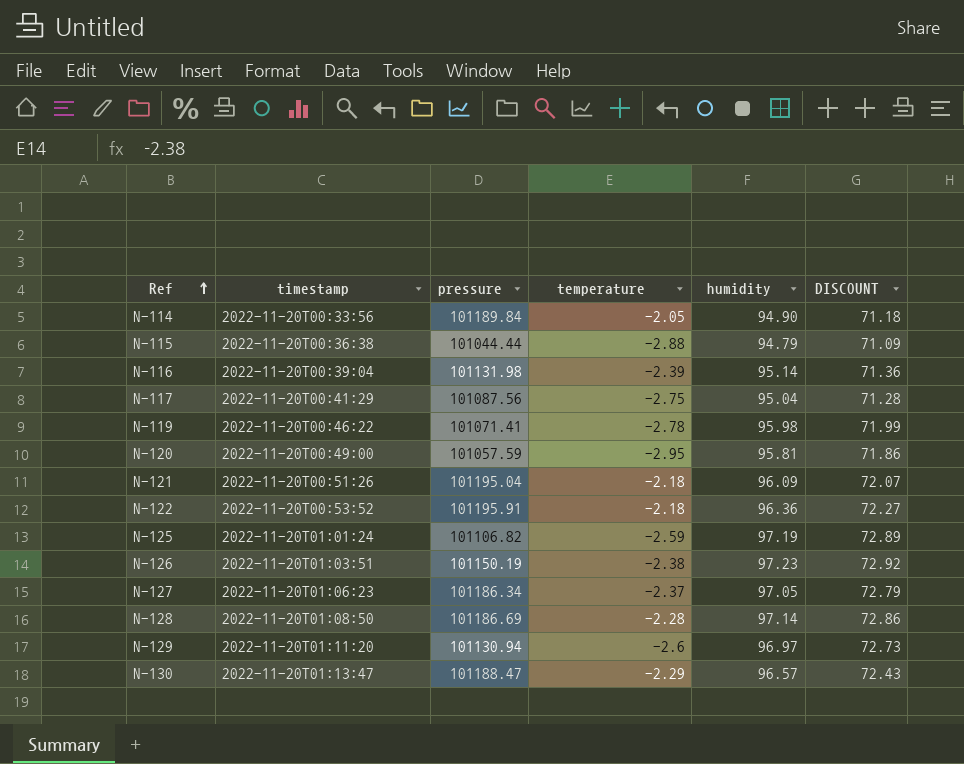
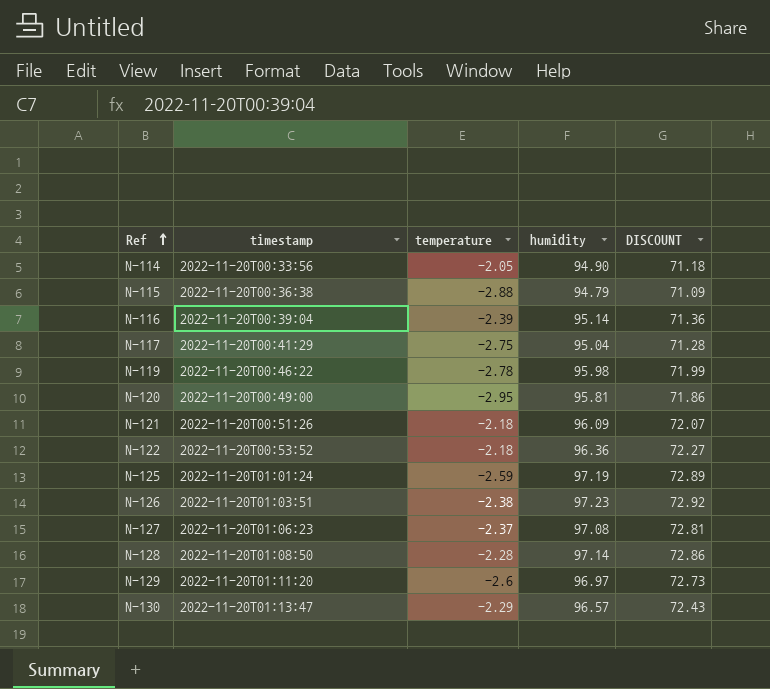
column pressure | position: 3 -> none
N-127 | humidity: 97.05 -> 97.08
N-127 | DISCOUNT: 72.79 -> 72.81

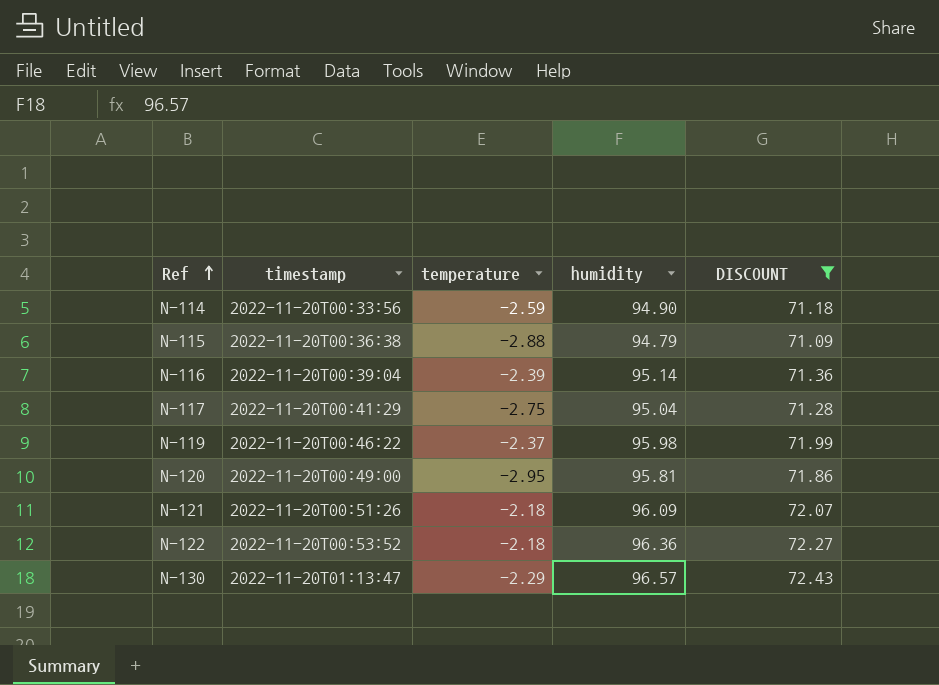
filter: none -> DISCOUNT <= 72.43
N-114 | temperature: -2.05 -> -2.59
N-119 | temperature: -2.78 -> -2.37

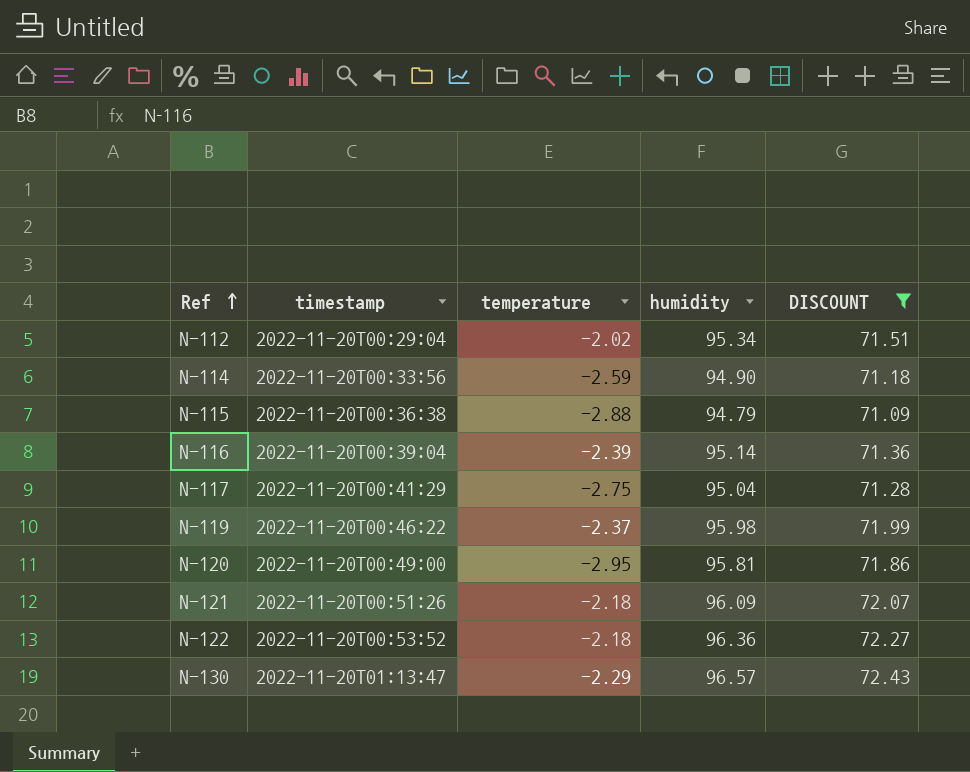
row N-112: none -> 2022-11-20T00:29:04 | -2.02 | 95.34 | 71.51

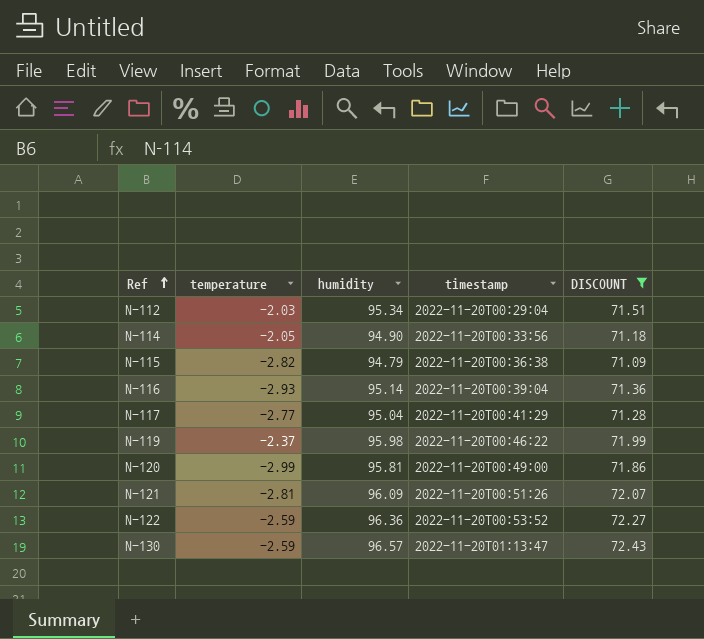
column timestamp | position: 2 -> 4
N-112 | temperature: -2.02 -> -2.03
N-114 | temperature: -2.59 -> -2.05
N-115 | temperature: -2.88 -> -2.82
N-116 | temperature: -2.39 -> -2.93
N-117 | temperature: -2.75 -> -2.77
N-120 | temperature: -2.95 -> -2.99
N-121 | temperature: -2.18 -> -2.81
N-122 | temperature: -2.18 -> -2.59
N-130 | temperature: -2.29 -> -2.59

